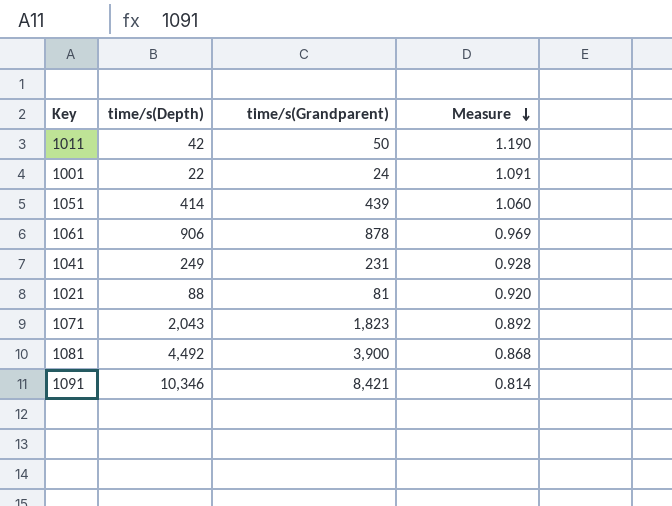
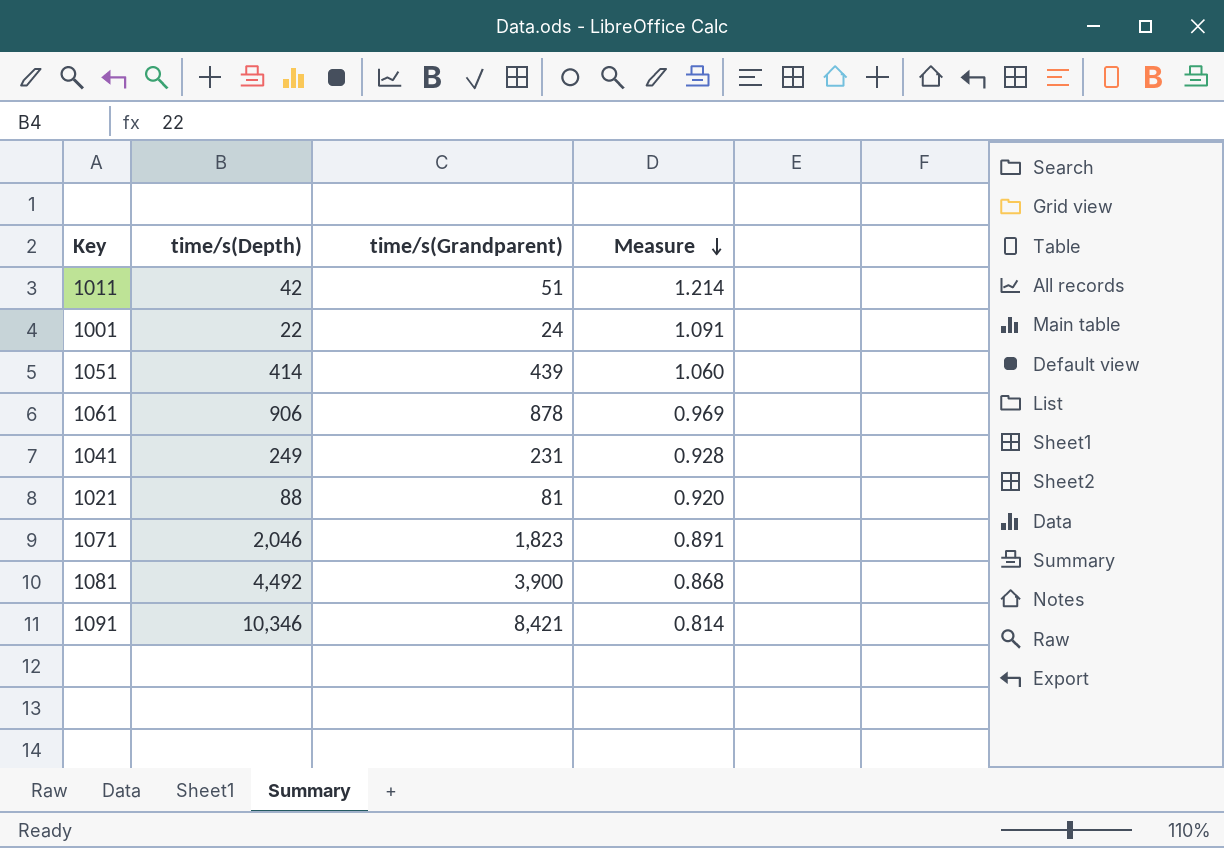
1011 | time/s(Grandparent): 50 -> 51
1011 | Measure: 1.190 -> 1.214
1071 | time/s(Depth): 2,043 -> 2,046
1071 | Measure: 0.892 -> 0.891

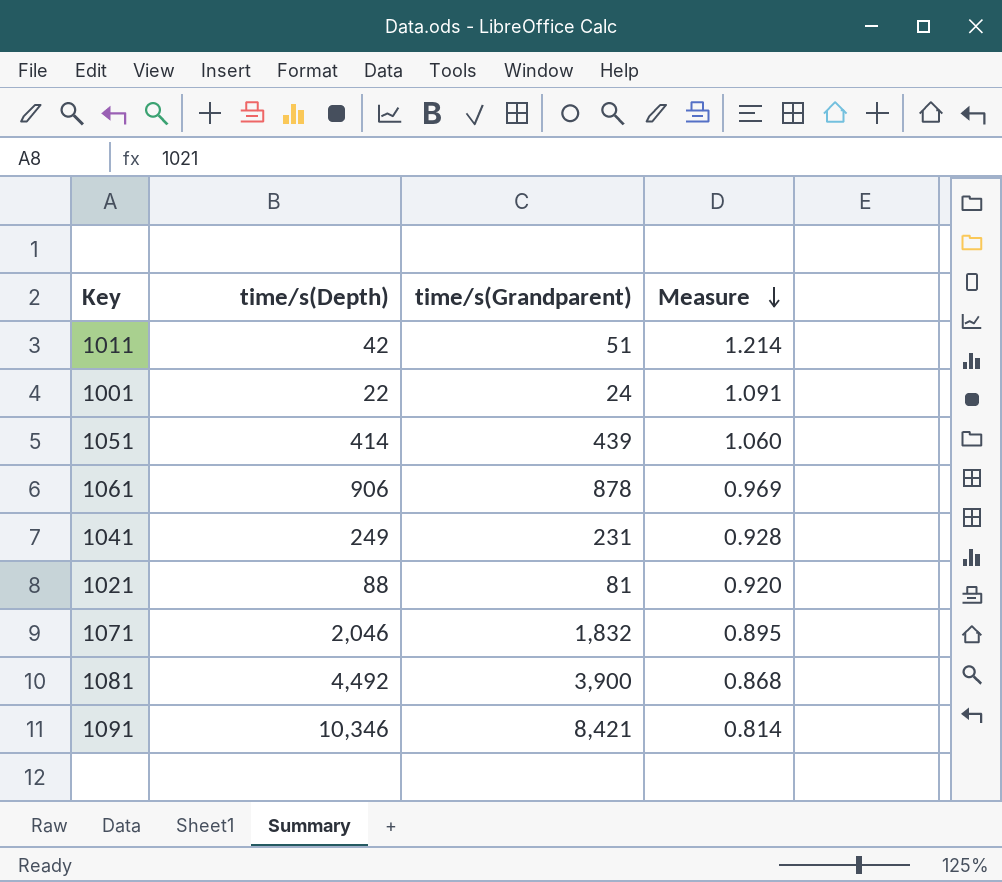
1071 | time/s(Grandparent): 1,823 -> 1,832
1071 | Measure: 0.891 -> 0.895

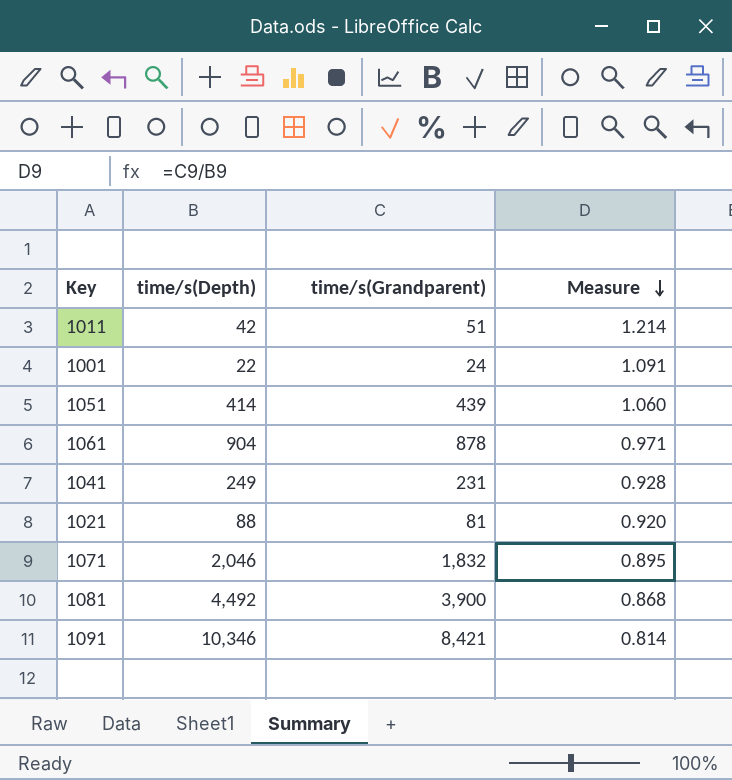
1061 | time/s(Depth): 906 -> 904
1061 | Measure: 0.969 -> 0.971

